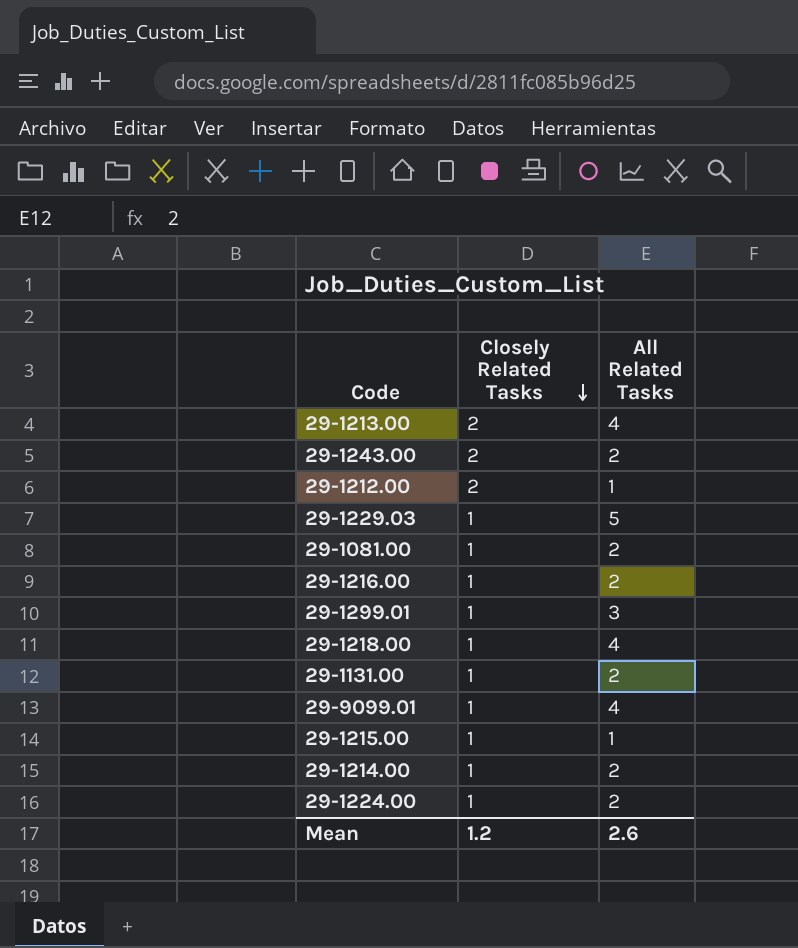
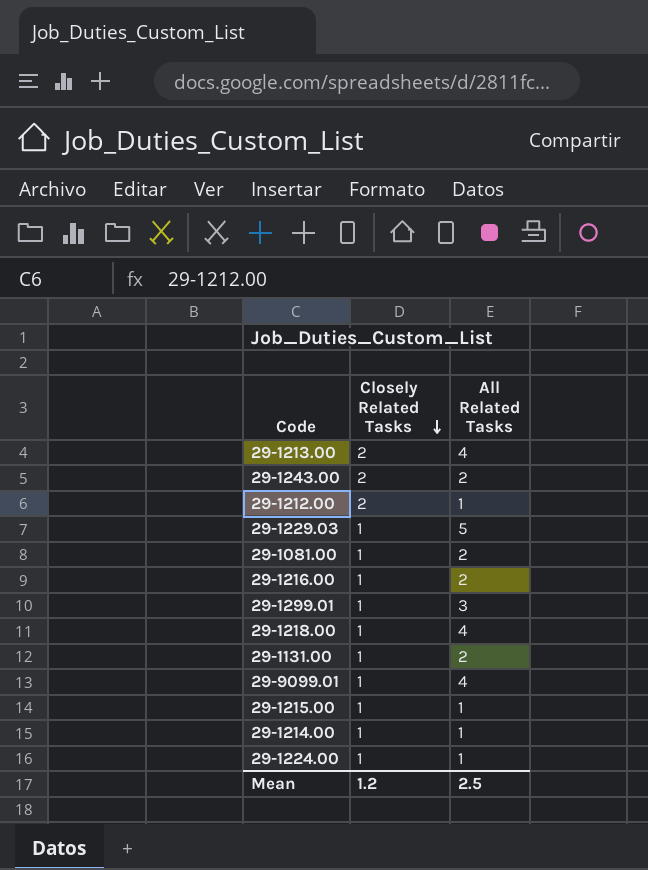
29-1214.00 | All Related Tasks: 2 -> 1
29-1224.00 | All Related Tasks: 2 -> 1
Mean | All Related Tasks: 2.6 -> 2.5

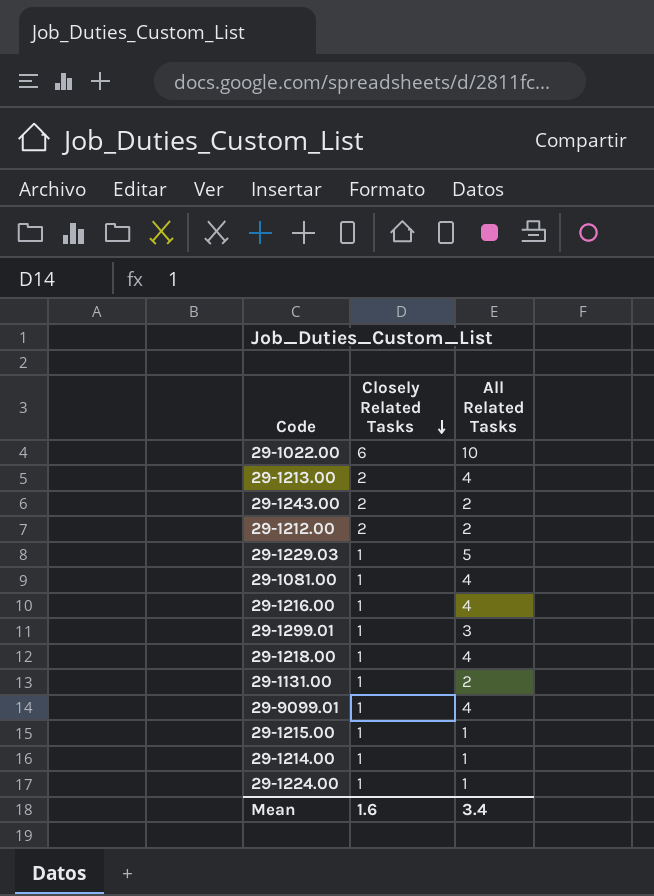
row 29-1022.00: none -> 6 | 10
29-1212.00 | All Related Tasks: 1 -> 2
29-1081.00 | All Related Tasks: 2 -> 4
29-1216.00 | All Related Tasks: 2 -> 4
Mean | Closely Related Tasks: 1.2 -> 1.6
Mean | All Related Tasks: 2.5 -> 3.4

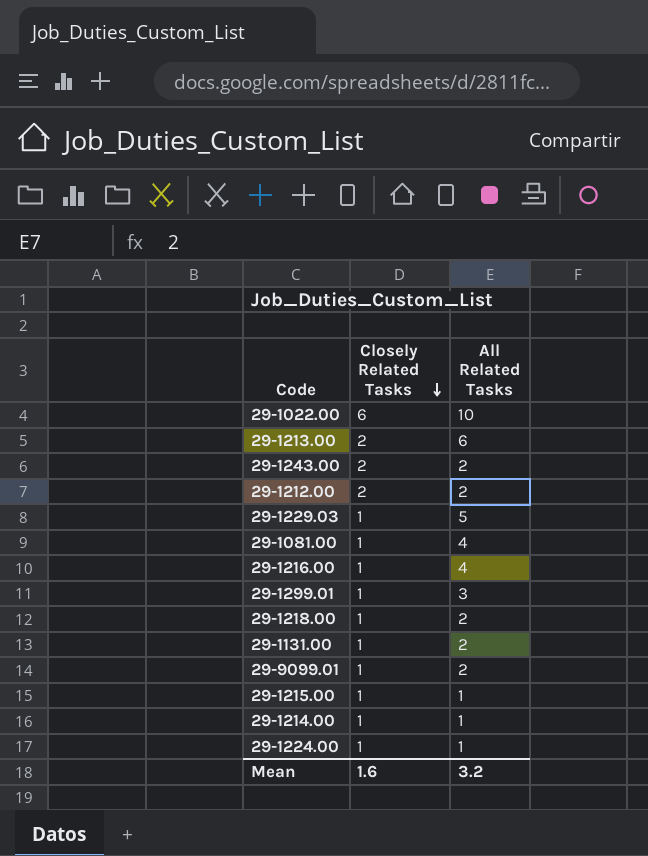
29-1213.00 | All Related Tasks: 4 -> 6
29-1218.00 | All Related Tasks: 4 -> 2
29-9099.01 | All Related Tasks: 4 -> 2
Mean | All Related Tasks: 3.4 -> 3.2

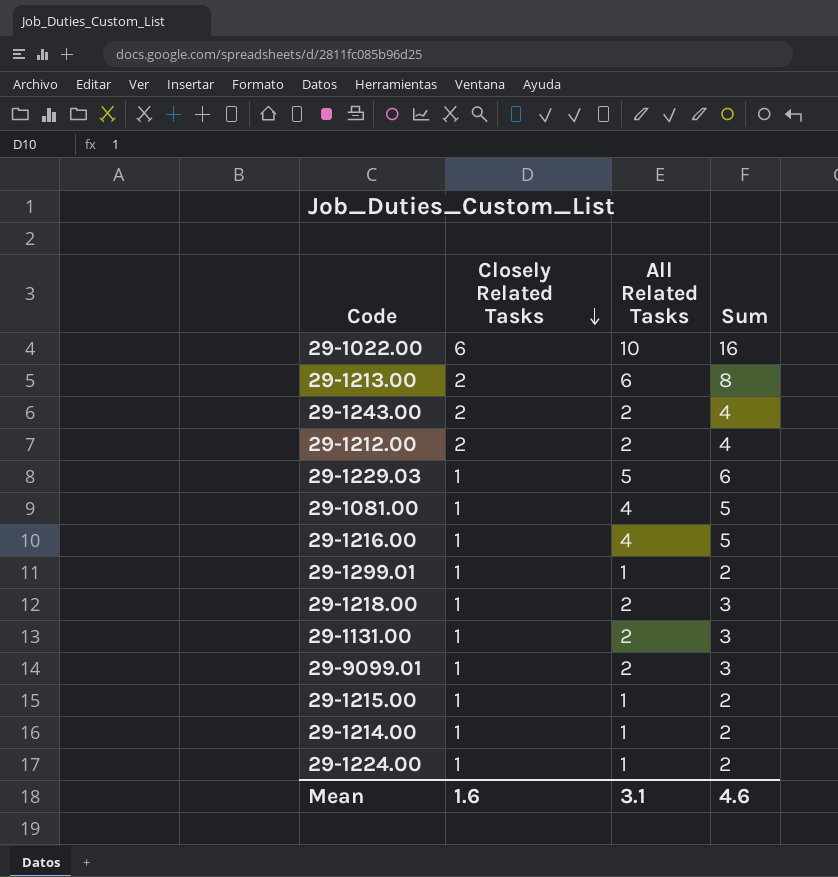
column Sum | formula: none -> [Closely Related Tasks] + [All Related Tasks]
29-1299.01 | All Related Tasks: 3 -> 1
Mean | All Related Tasks: 3.2 -> 3.1

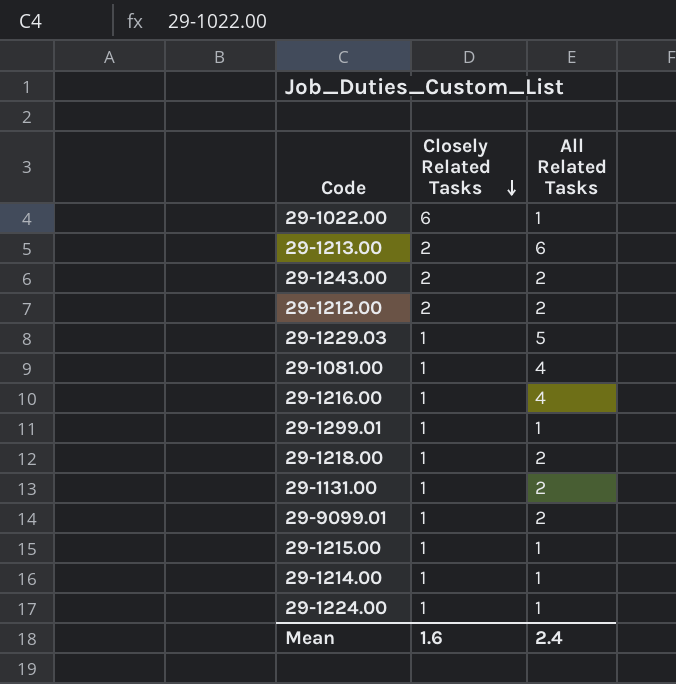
column Sum | formula: [Closely Related Tasks] + [All Related Tasks] -> none
29-1022.00 | All Related Tasks: 10 -> 1
Mean | All Related Tasks: 3.1 -> 2.4

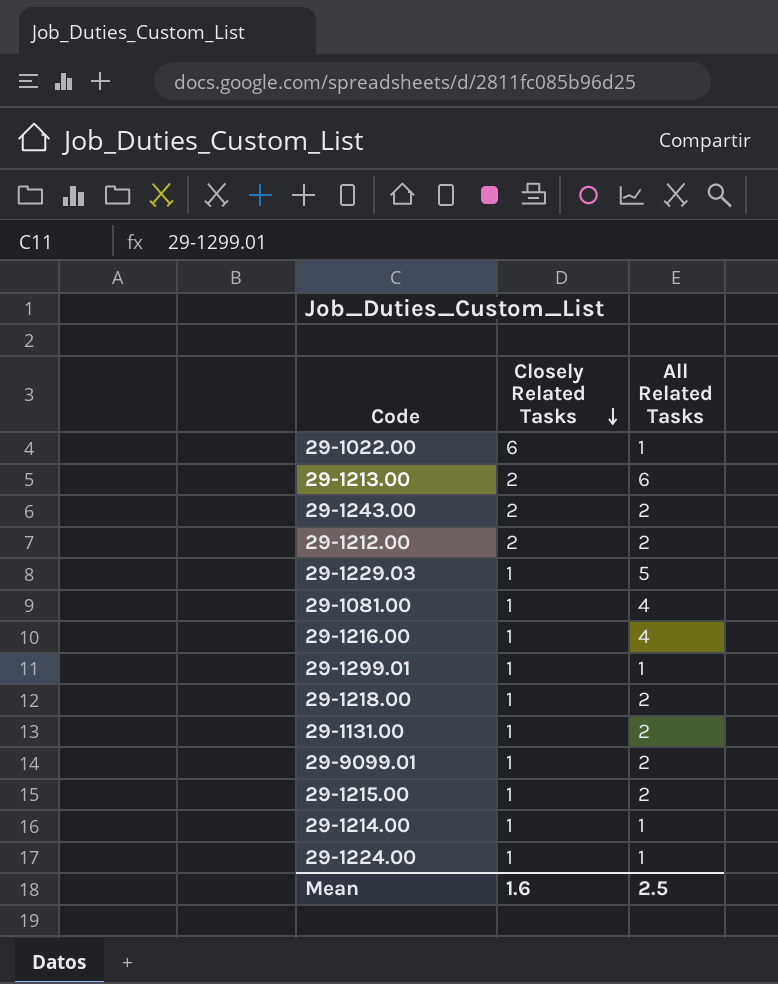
29-1215.00 | All Related Tasks: 1 -> 2
Mean | All Related Tasks: 2.4 -> 2.5

